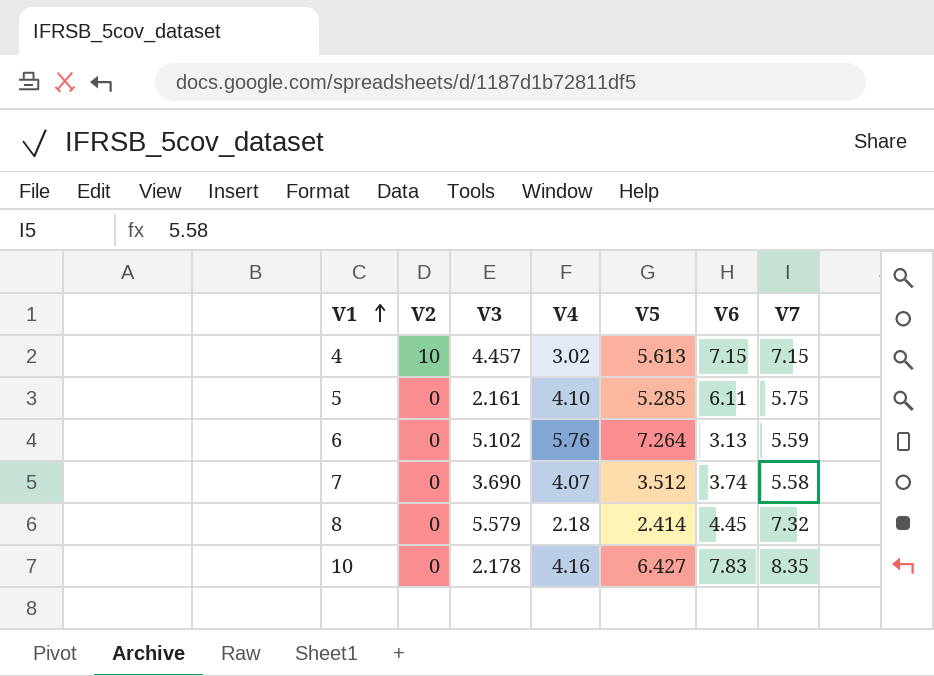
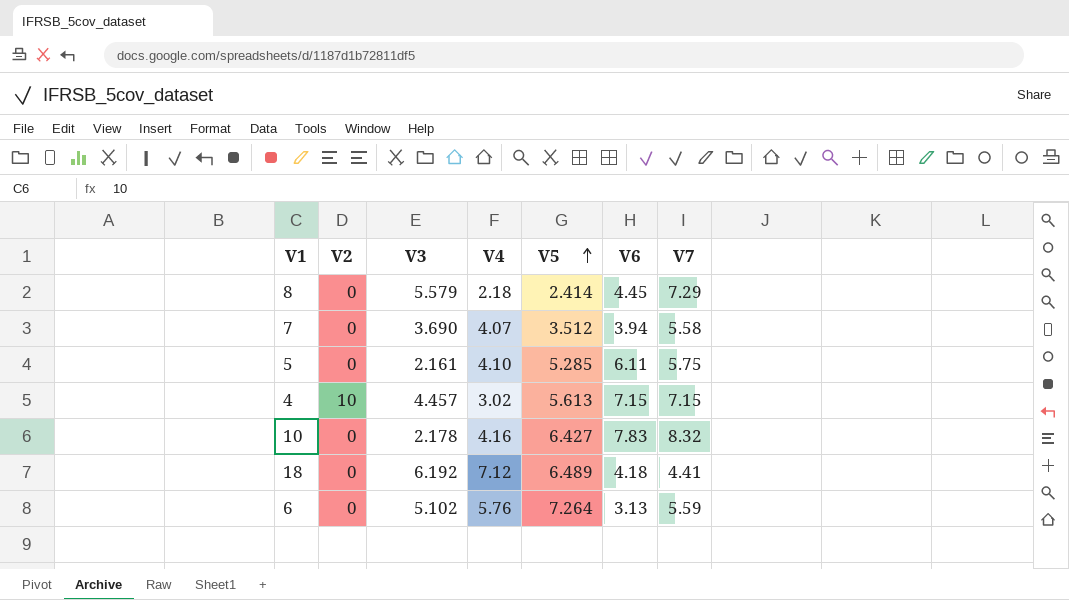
row order: V1 ascending -> V5 ascending
8 | V7: 7.32 -> 7.29
7 | V6: 3.74 -> 3.94
10 | V7: 8.35 -> 8.32
row 18: none -> 0 | 6.192 | 7.12 | 6.489 | 4.18 | 4.41

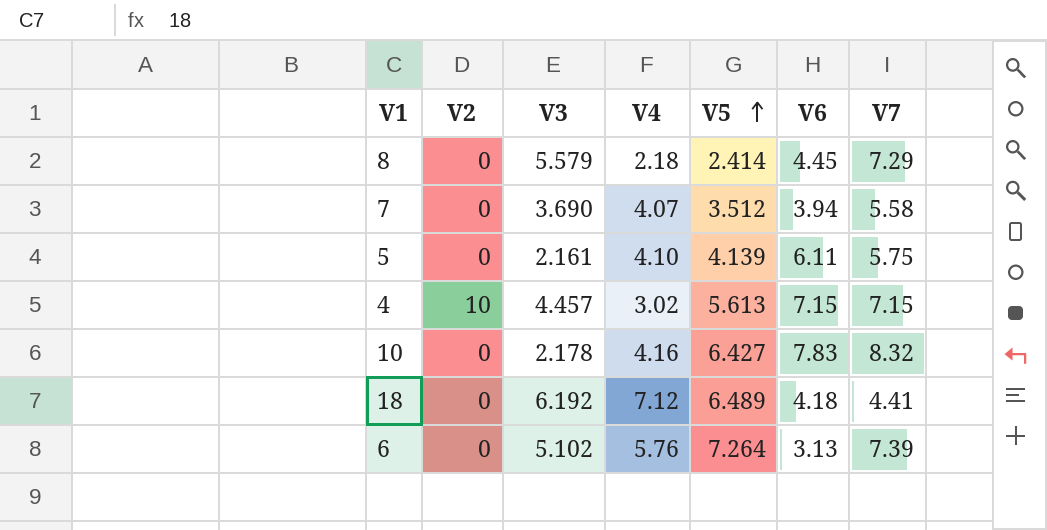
5 | V5: 5.285 -> 4.139
6 | V7: 5.59 -> 7.39

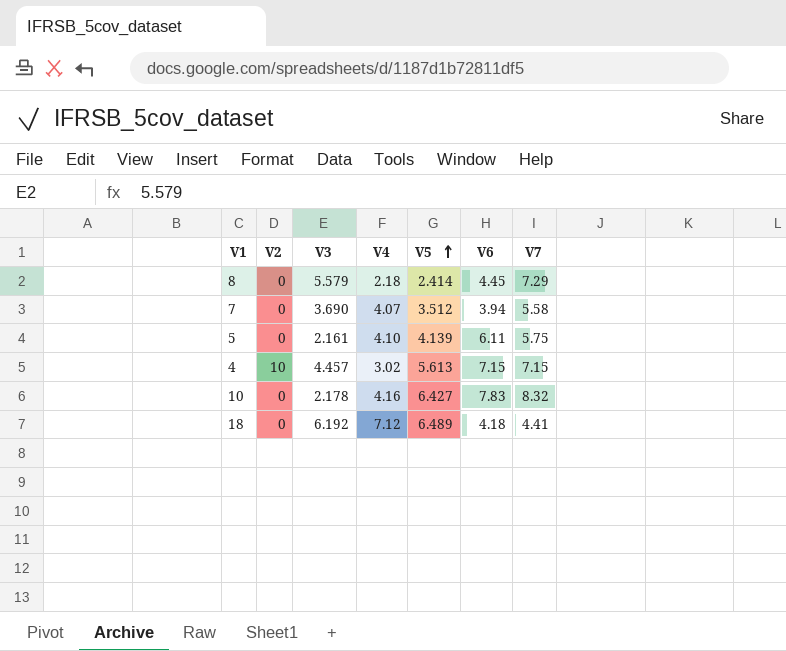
row 6: 0 | 5.102 | 5.76 | 7.264 | 3.13 | 7.39 -> none

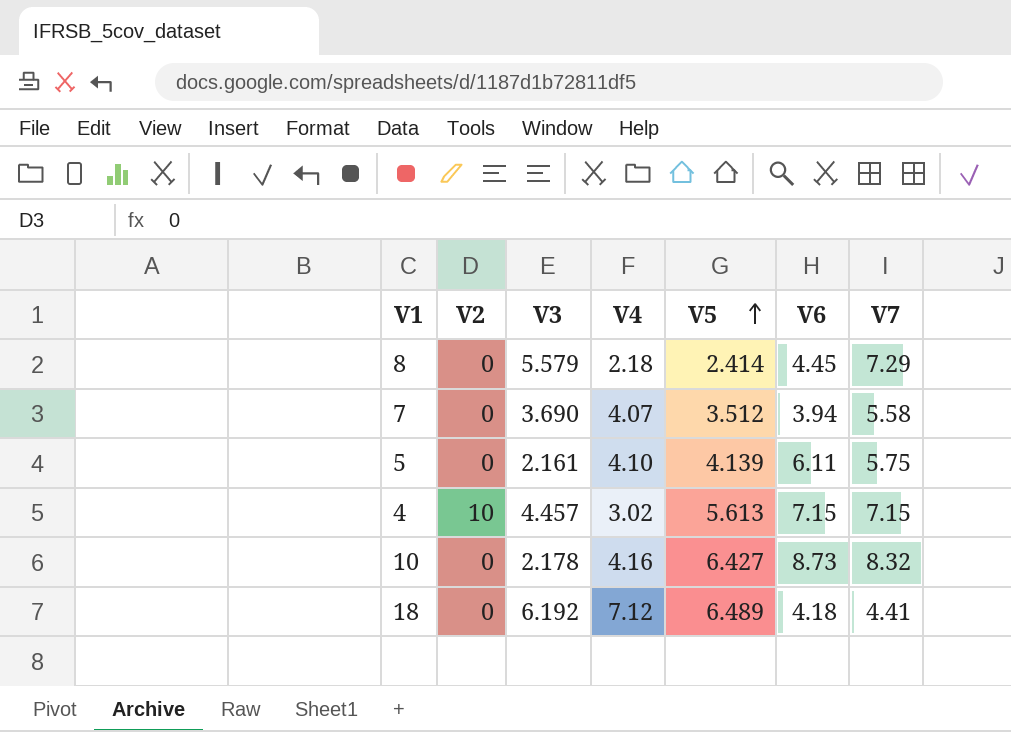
10 | V6: 7.83 -> 8.73

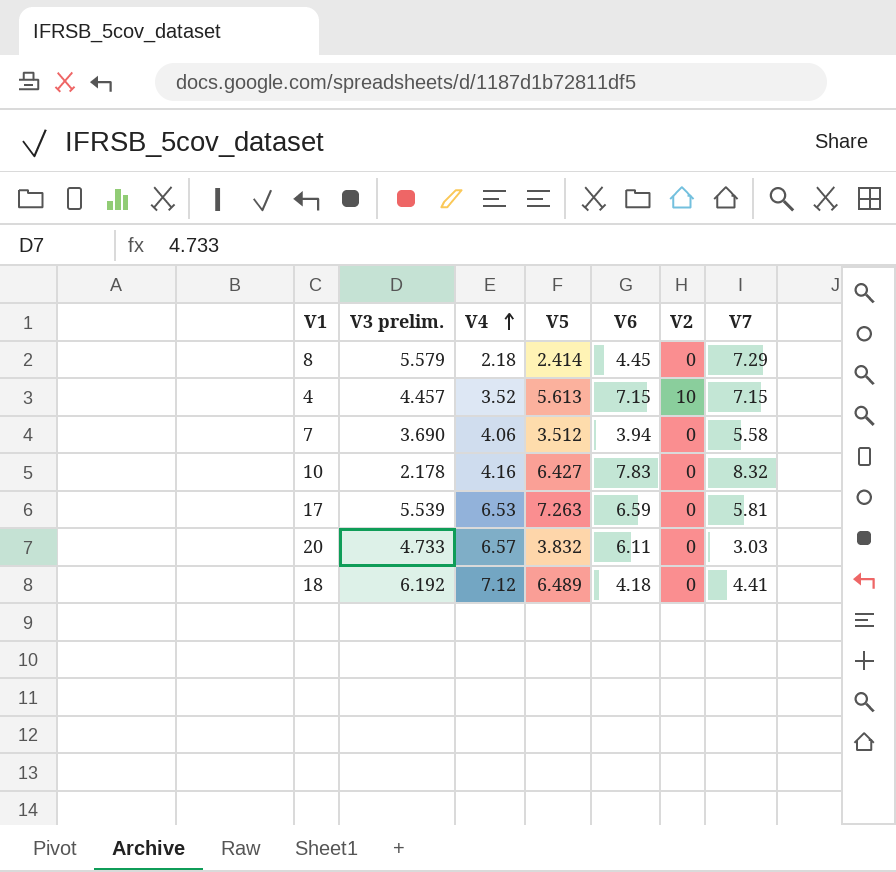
row order: V5 ascending -> V4 ascending
column name: V3 -> V3 prelim.
column V2 | position: 2 -> 6
row 5: 0 | 2.161 | 4.10 | 4.139 | 6.11 | 5.75 -> none
4 | V4: 3.02 -> 3.52
7 | V4: 4.07 -> 4.06
10 | V6: 8.73 -> 7.83
row 17: none -> 5.539 | 6.53 | 7.263 | 6.59 | 0 | 5.81
row 20: none -> 4.733 | 6.57 | 3.832 | 6.11 | 0 | 3.03

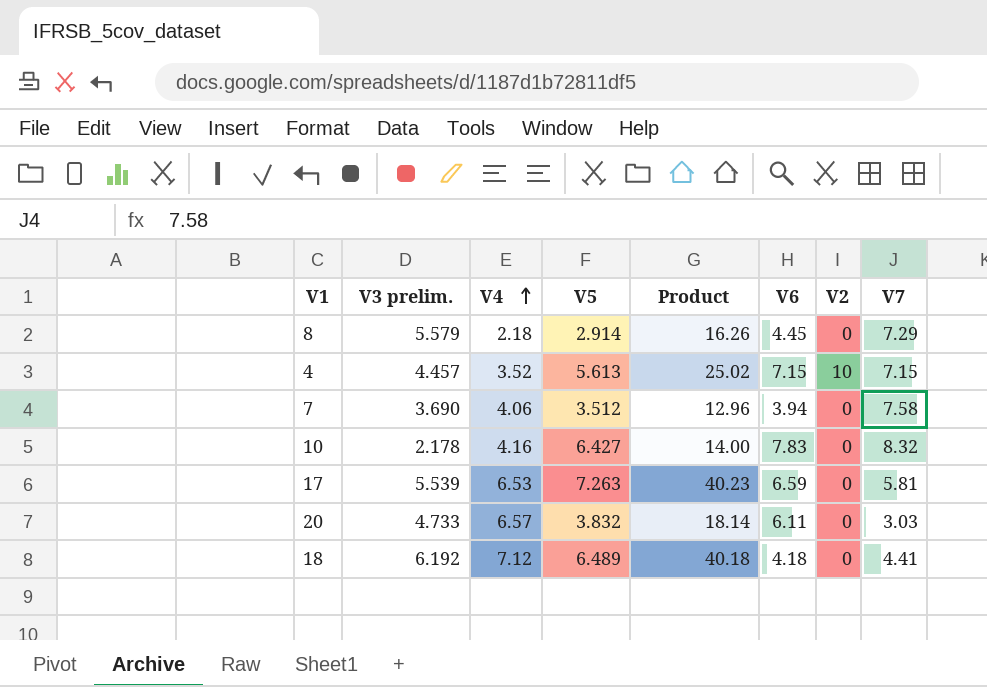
column Product | formula: none -> [V3 prelim.] * [V5]
8 | V5: 2.414 -> 2.914
7 | V7: 5.58 -> 7.58

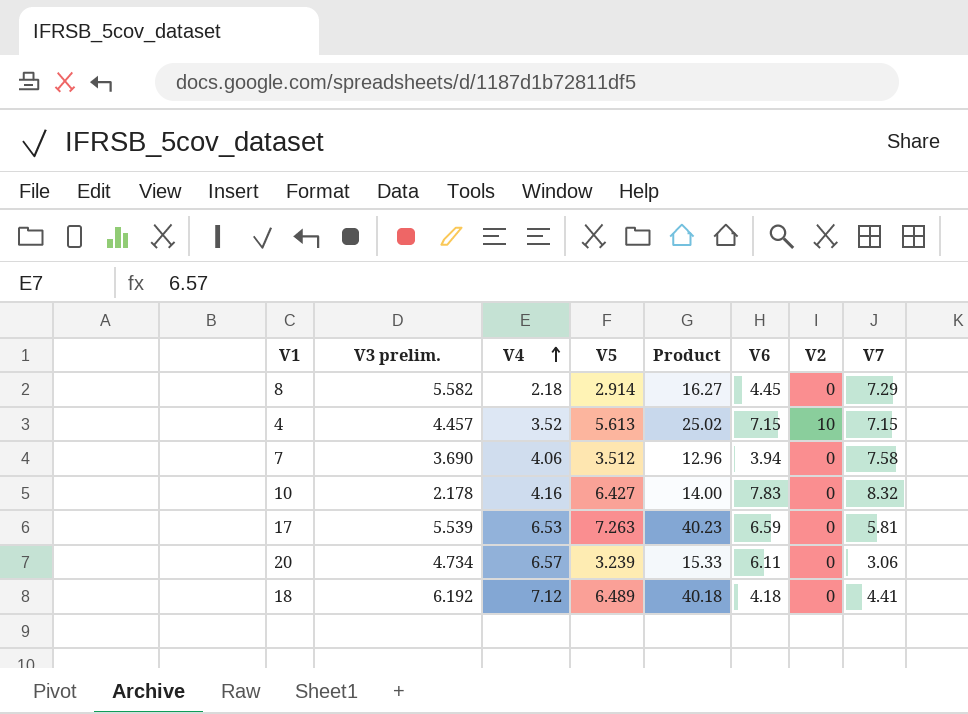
8 | V3 prelim.: 5.579 -> 5.582
8 | Product: 16.26 -> 16.27
20 | V3 prelim.: 4.733 -> 4.734
20 | V5: 3.832 -> 3.239
20 | Product: 18.14 -> 15.33
20 | V7: 3.03 -> 3.06

